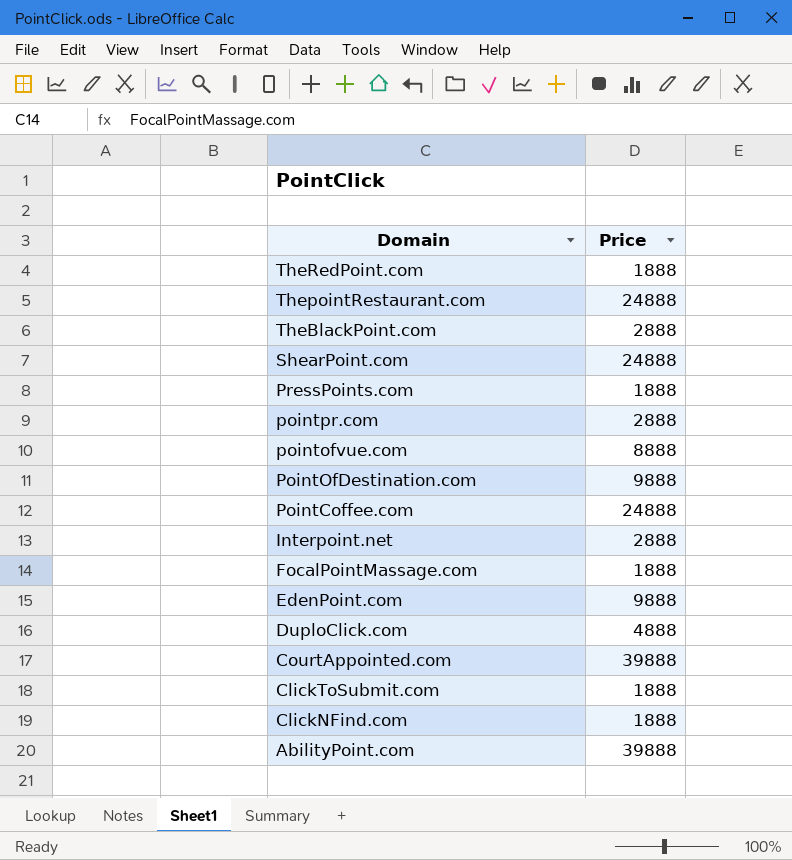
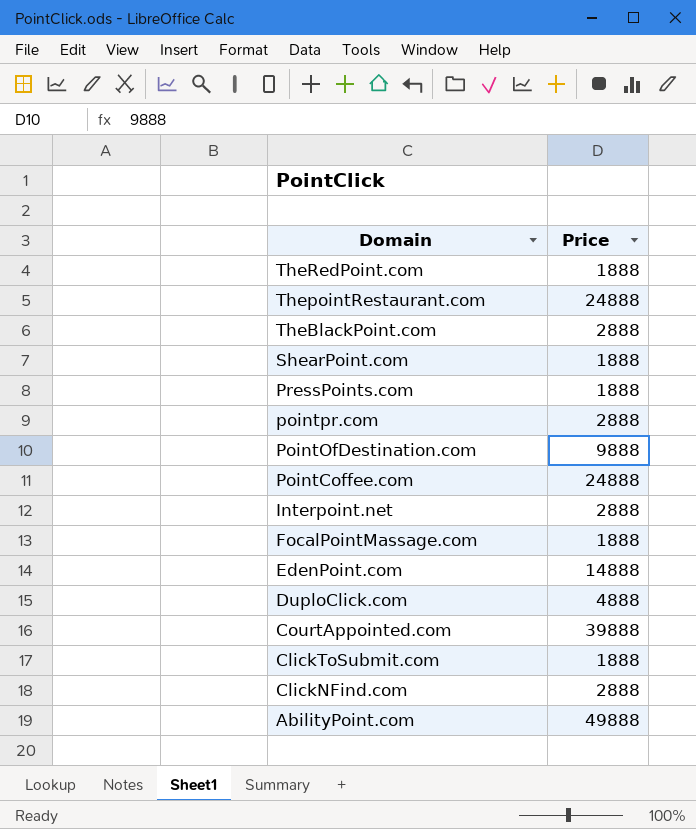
row pointofvue.com: 8888 -> none
ShearPoint.com | Price: 24888 -> 1888
EdenPoint.com | Price: 9888 -> 14888
ClickNFind.com | Price: 1888 -> 2888
AbilityPoint.com | Price: 39888 -> 49888

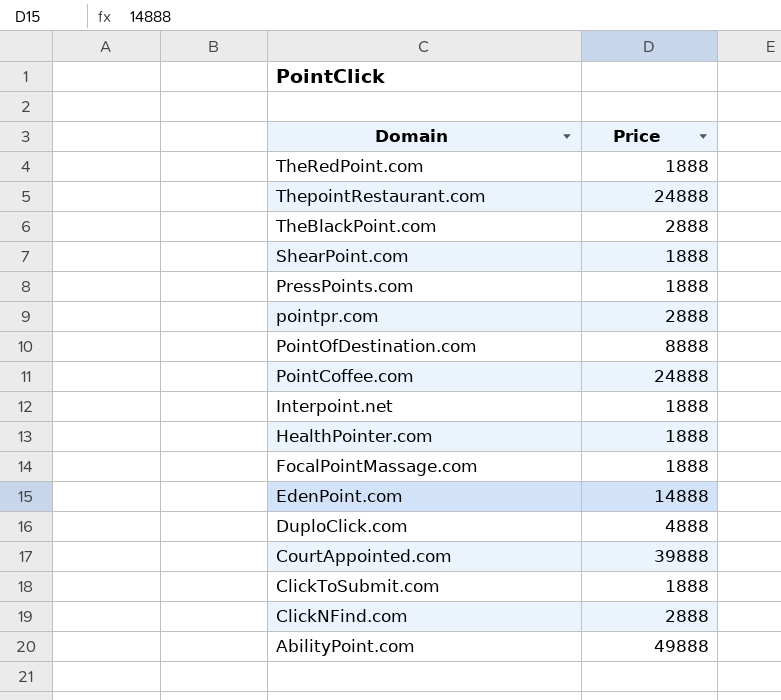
PointOfDestination.com | Price: 9888 -> 8888
Interpoint.net | Price: 2888 -> 1888
row HealthPointer.com: none -> 1888

